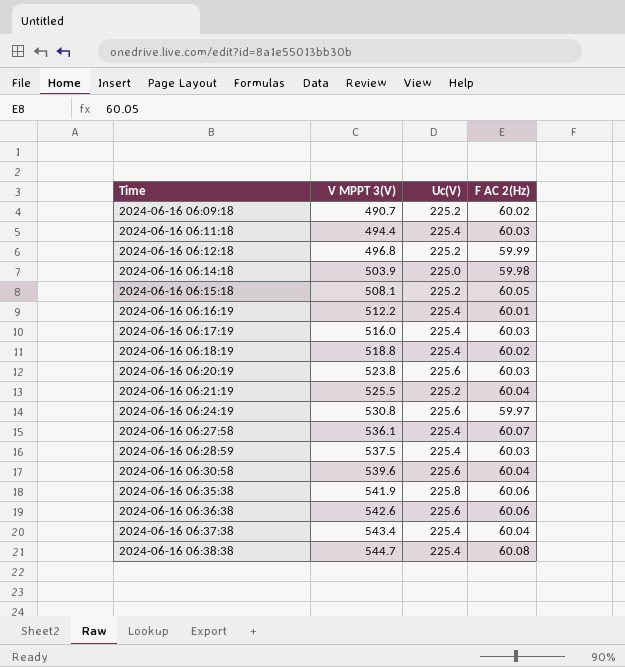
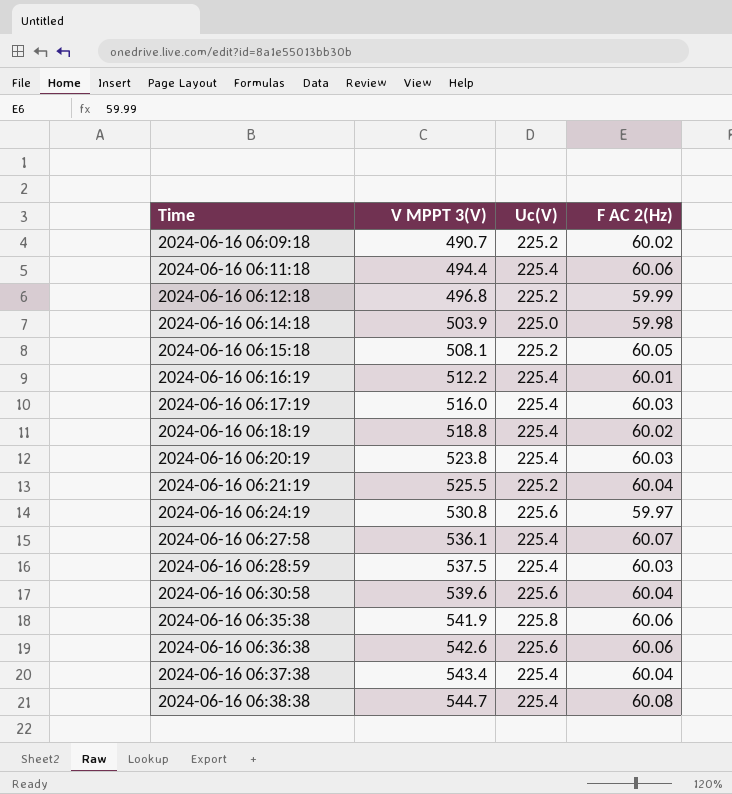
2024-06-16 06:11:18 | F AC 2(Hz): 60.03 -> 60.06
2024-06-16 06:20:19 | Uc(V): 225.6 -> 225.4

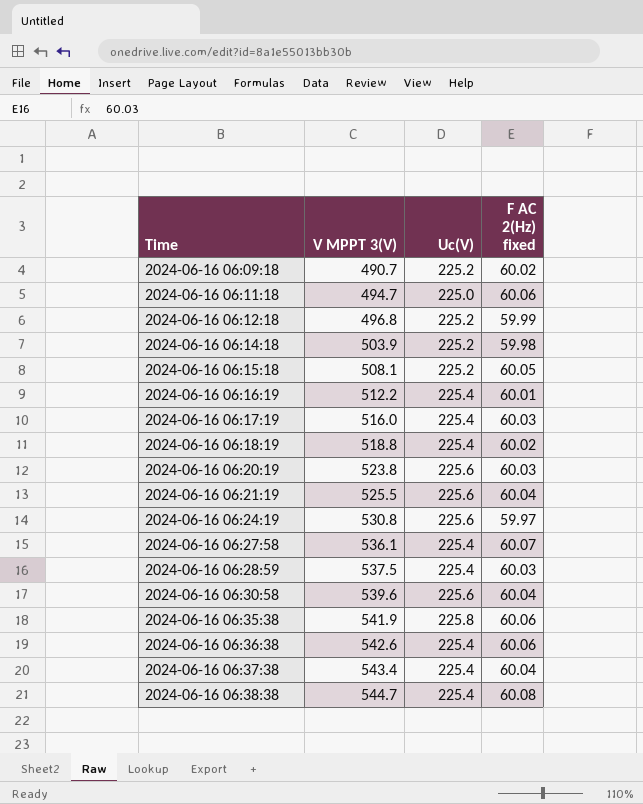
column name: F AC 2(Hz) -> F AC 2(Hz) fixed
2024-06-16 06:11:18 | V MPPT 3(V): 494.4 -> 494.7
2024-06-16 06:11:18 | Uc(V): 225.4 -> 225.0
2024-06-16 06:14:18 | Uc(V): 225.0 -> 225.2
2024-06-16 06:20:19 | Uc(V): 225.4 -> 225.6
2024-06-16 06:21:19 | Uc(V): 225.2 -> 225.6
2024-06-16 06:36:38 | Uc(V): 225.6 -> 225.4

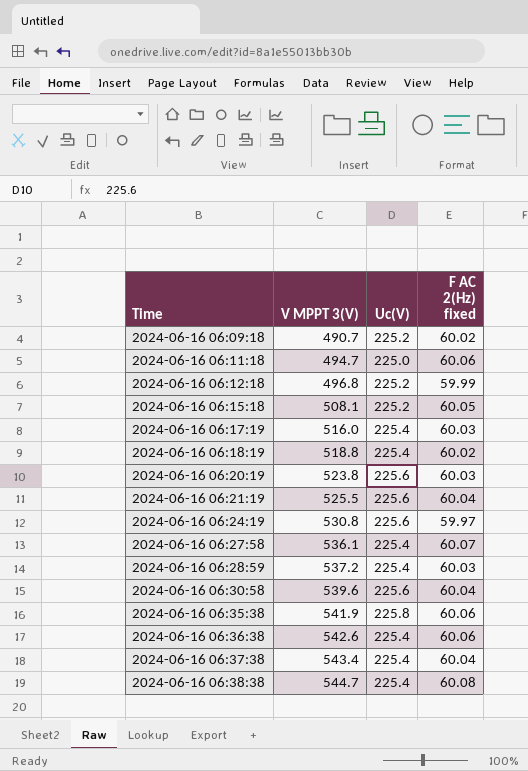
row 2024-06-16 06:14:18: 503.9 | 225.2 | 59.98 -> none
row 2024-06-16 06:16:19: 512.2 | 225.4 | 60.01 -> none
2024-06-16 06:28:59 | V MPPT 3(V): 537.5 -> 537.2

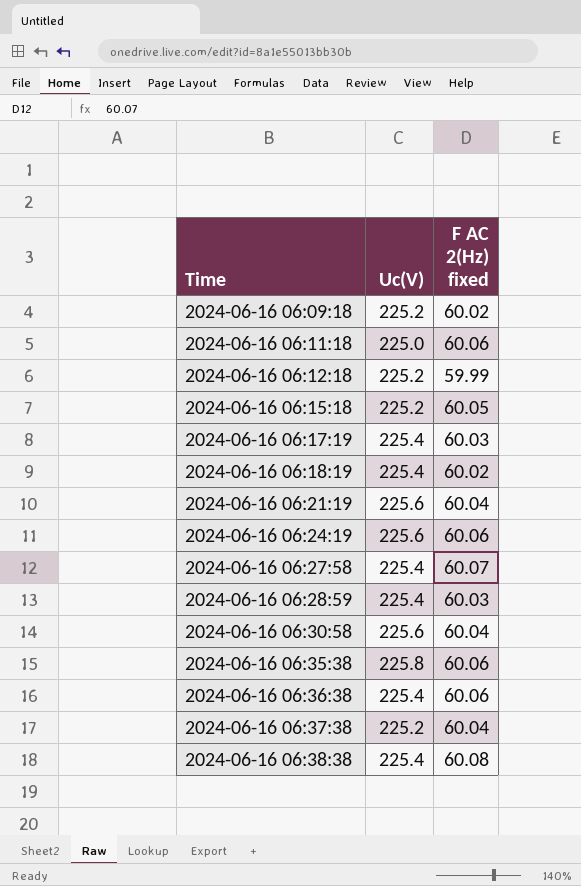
column V MPPT 3(V) | position: 2 -> none
row 2024-06-16 06:20:19: 523.8 | 225.6 | 60.03 -> none
2024-06-16 06:24:19 | F AC 2(Hz) fixed: 59.97 -> 60.06
2024-06-16 06:37:38 | Uc(V): 225.4 -> 225.2

